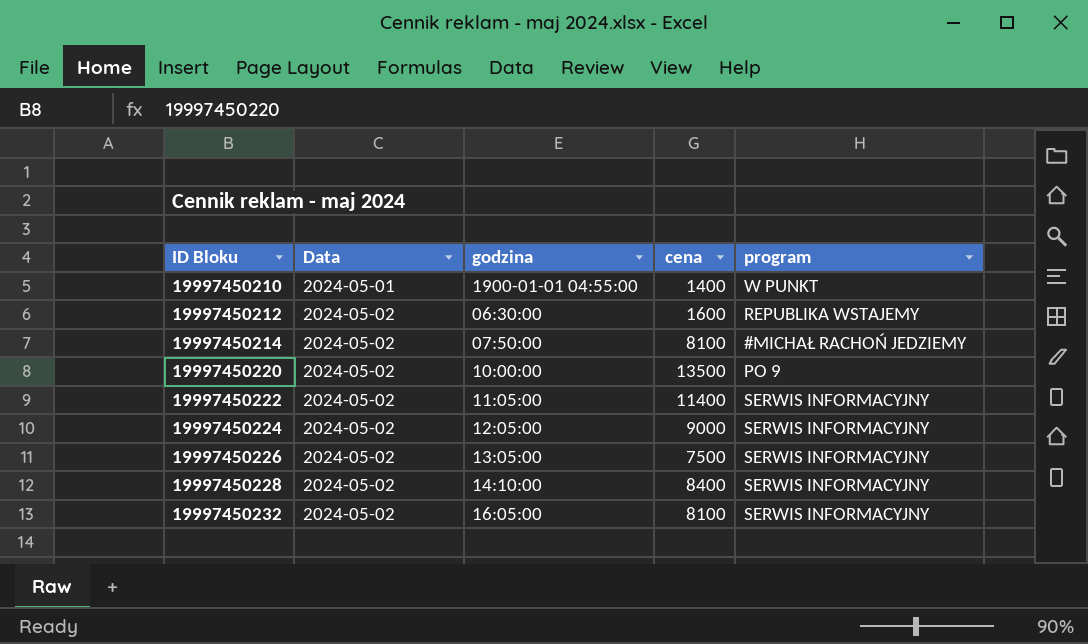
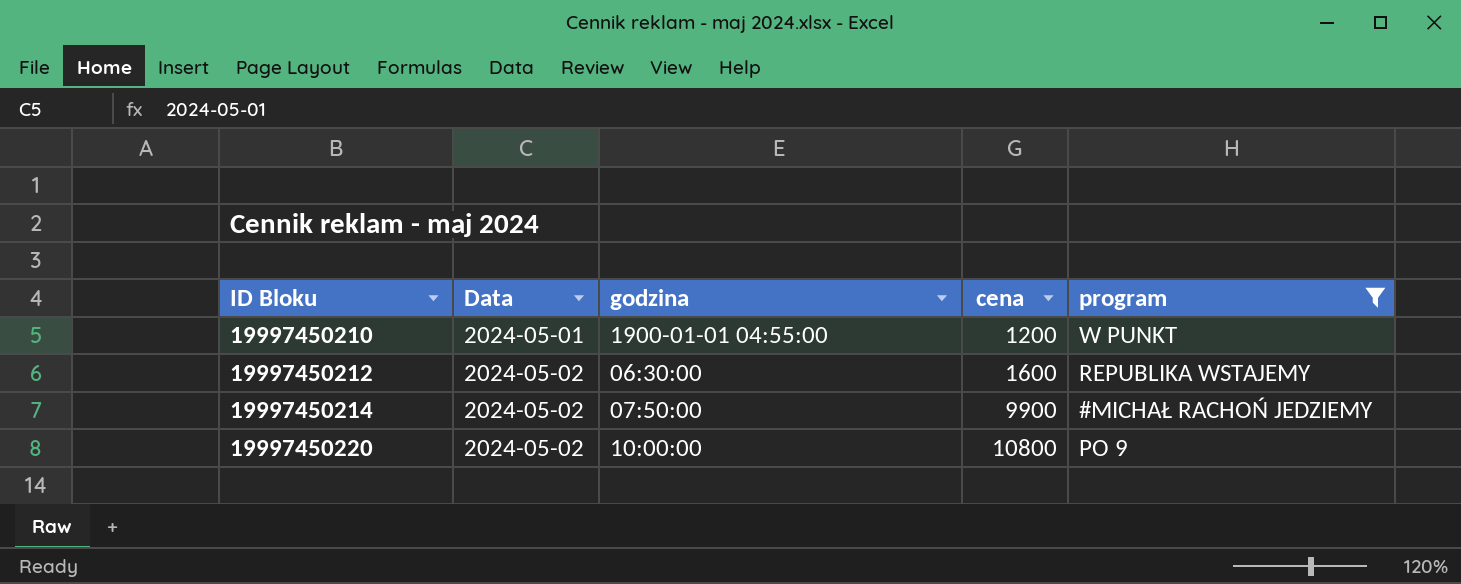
filter: none -> program != SERWIS INFORMACYJNY
19997450210 | cena: 1400 -> 1200
19997450214 | cena: 8100 -> 9900
19997450220 | cena: 13500 -> 10800

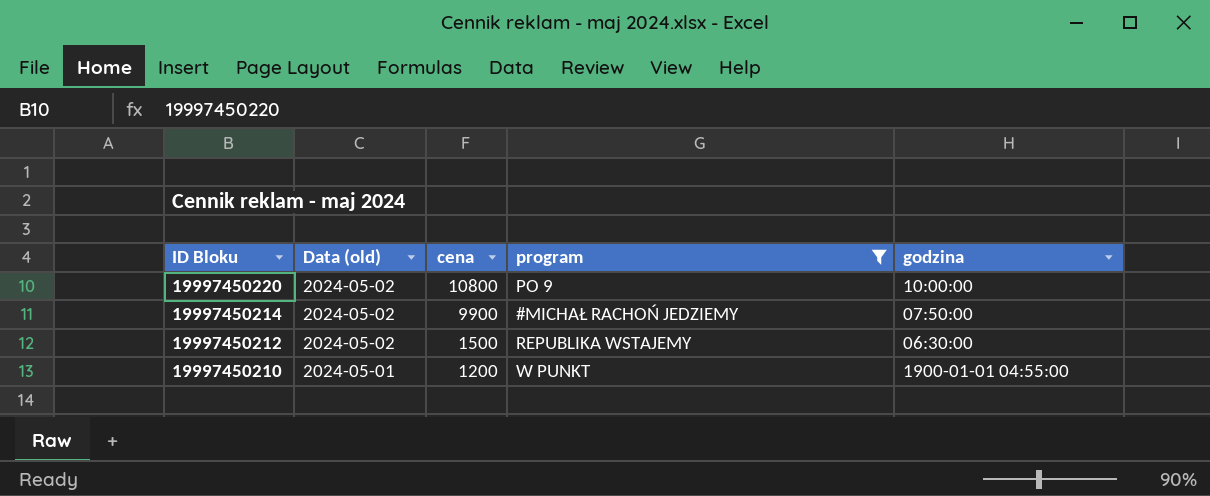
row order: ID Bloku ascending -> ID Bloku descending
column name: Data -> Data (old)
column godzina | position: 3 -> 5
19997450212 | cena: 1600 -> 1500

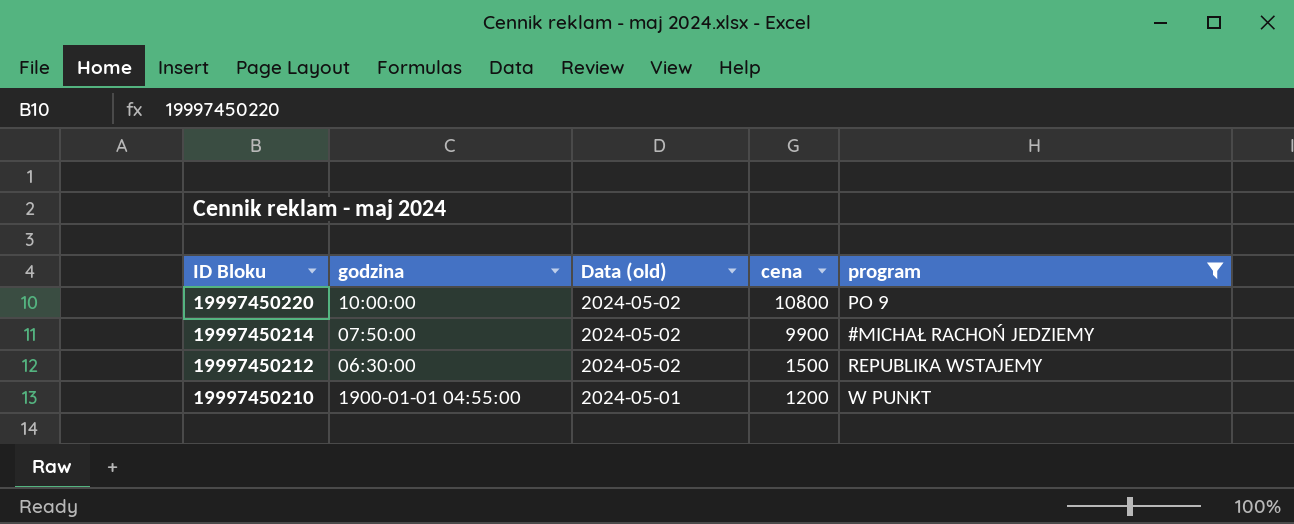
column godzina | position: 5 -> 2

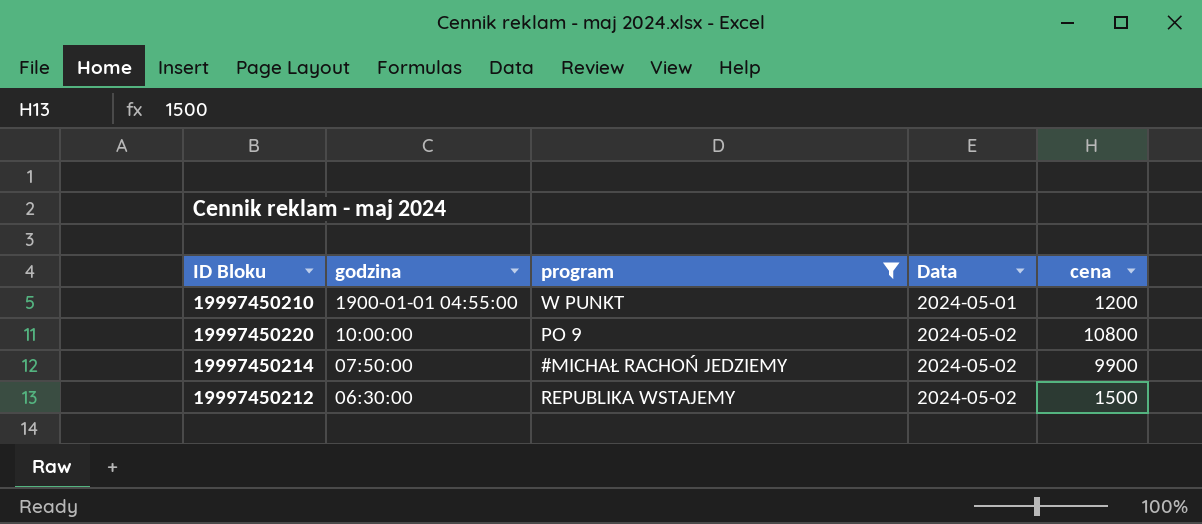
row order: ID Bloku descending -> godzina descending
column program | position: 5 -> 3
column name: Data (old) -> Data

